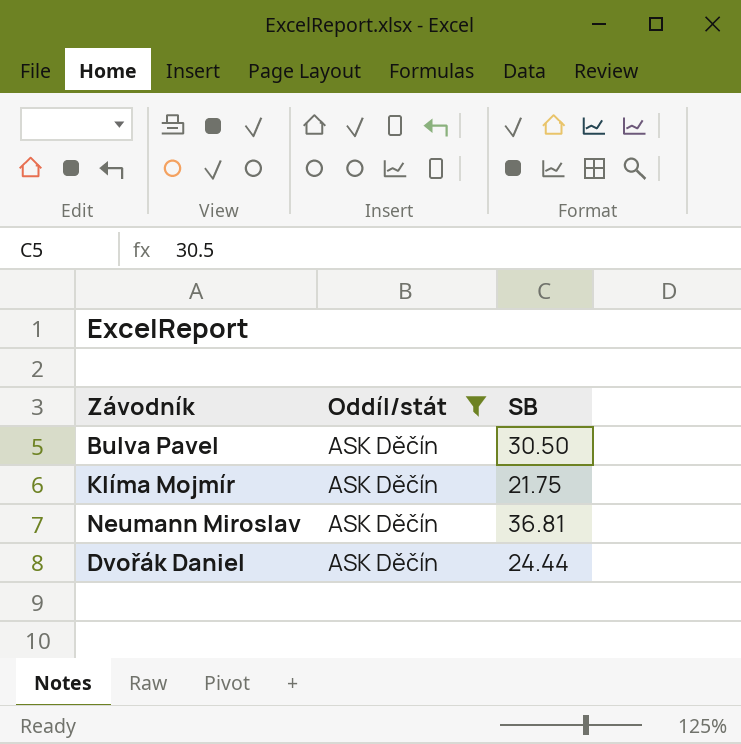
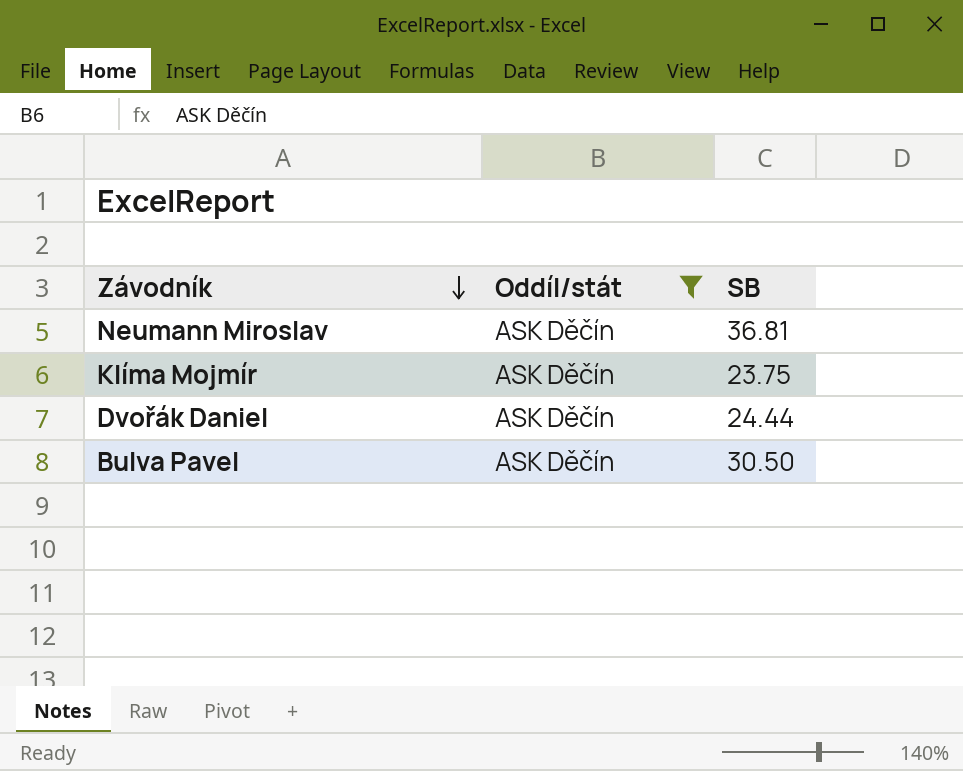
row order: none -> Závodník descending
Klíma Mojmír | SB: 21.75 -> 23.75

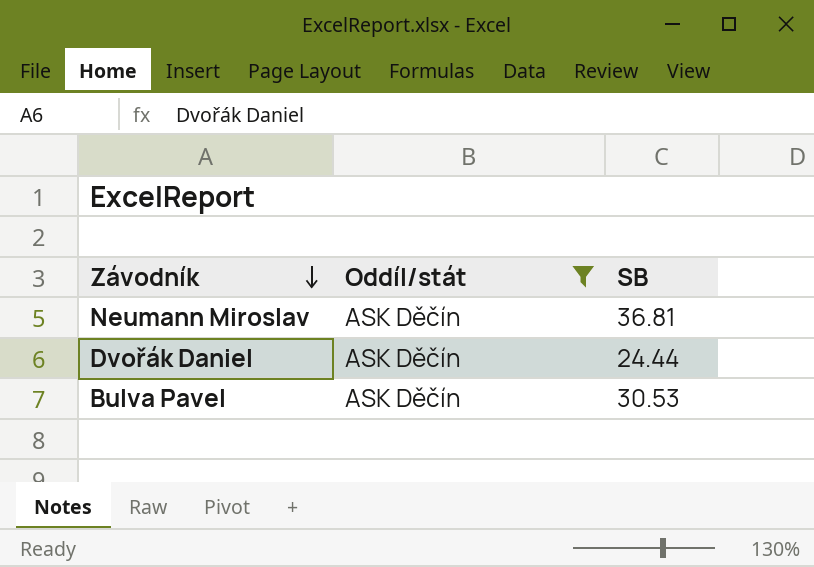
row Klíma Mojmír: ASK Děčín | 23.75 -> none
Bulva Pavel | SB: 30.50 -> 30.53

